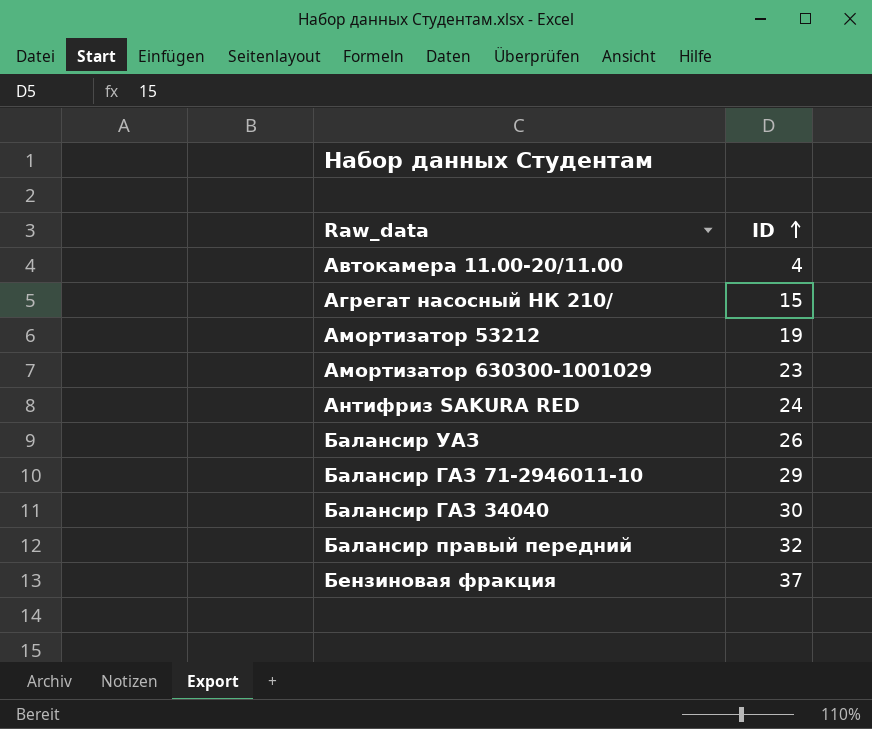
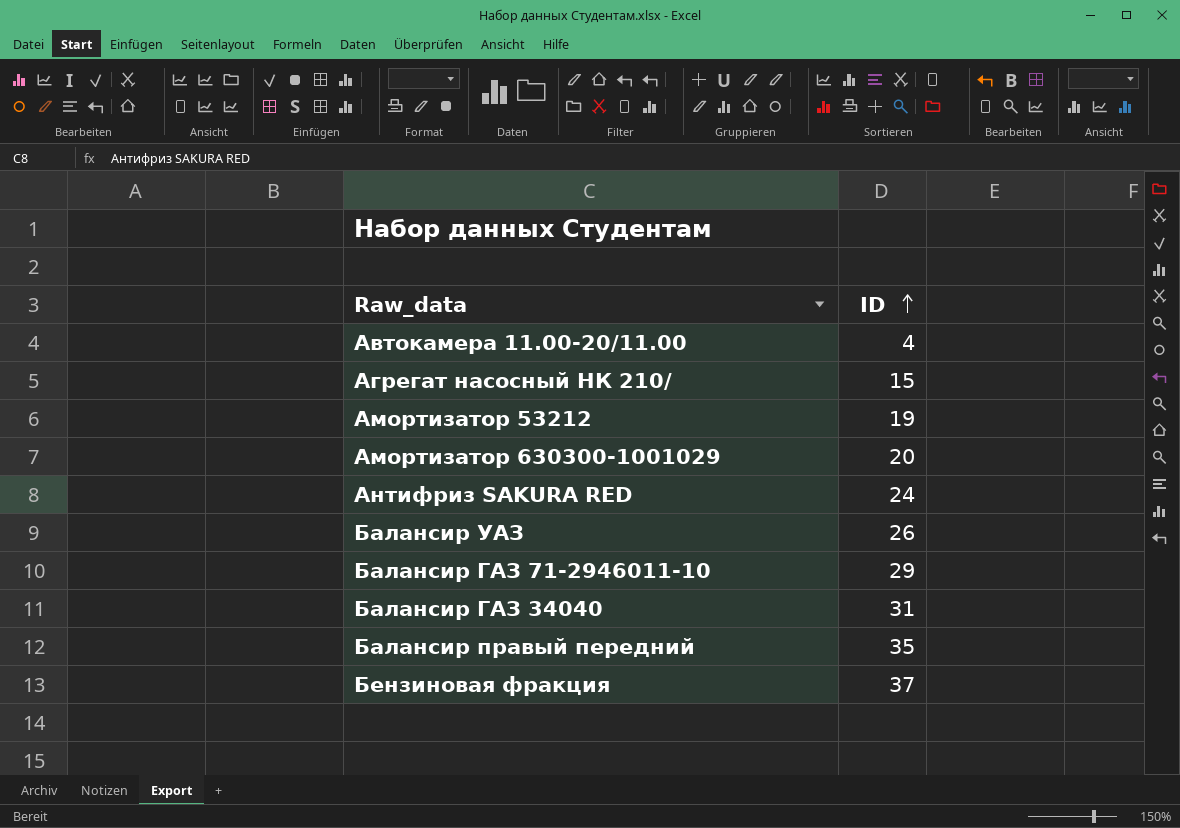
Амортизатор 630300-1001029 | ID: 23 -> 20
Балансир ГАЗ 34040 | ID: 30 -> 31
Балансир правый передний | ID: 32 -> 35

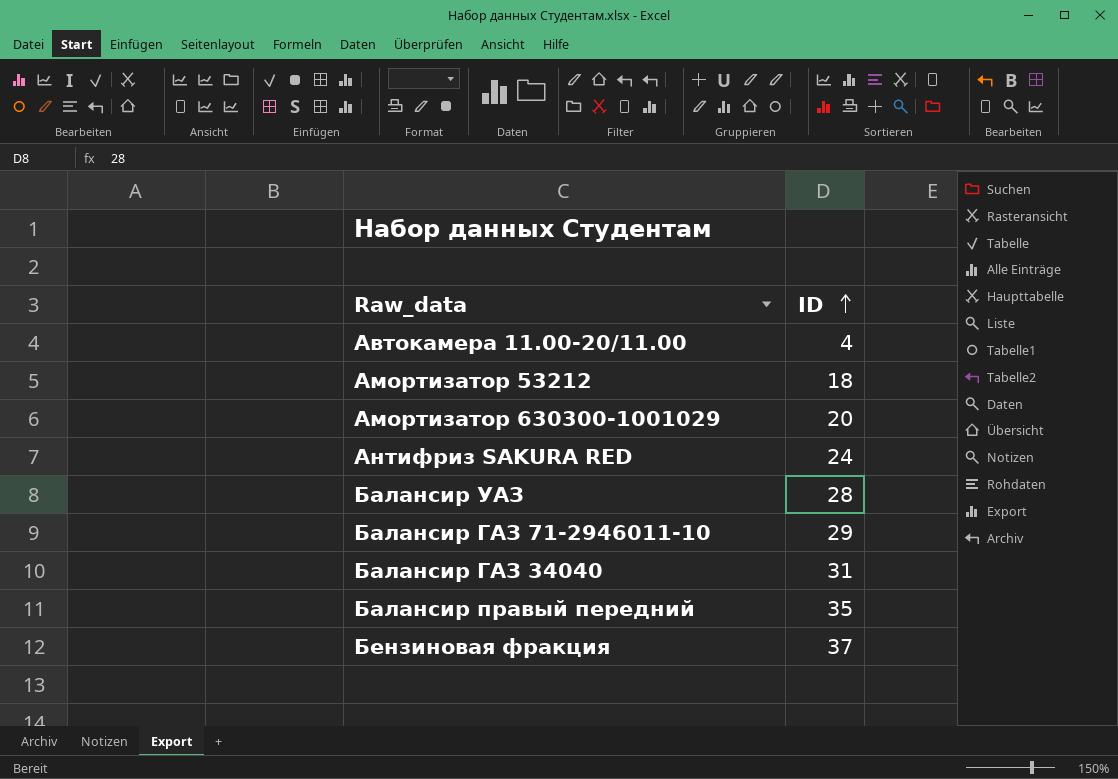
row Агрегат насосный НК 210/: 15 -> none
Амортизатор 53212 | ID: 19 -> 18
Балансир УАЗ | ID: 26 -> 28

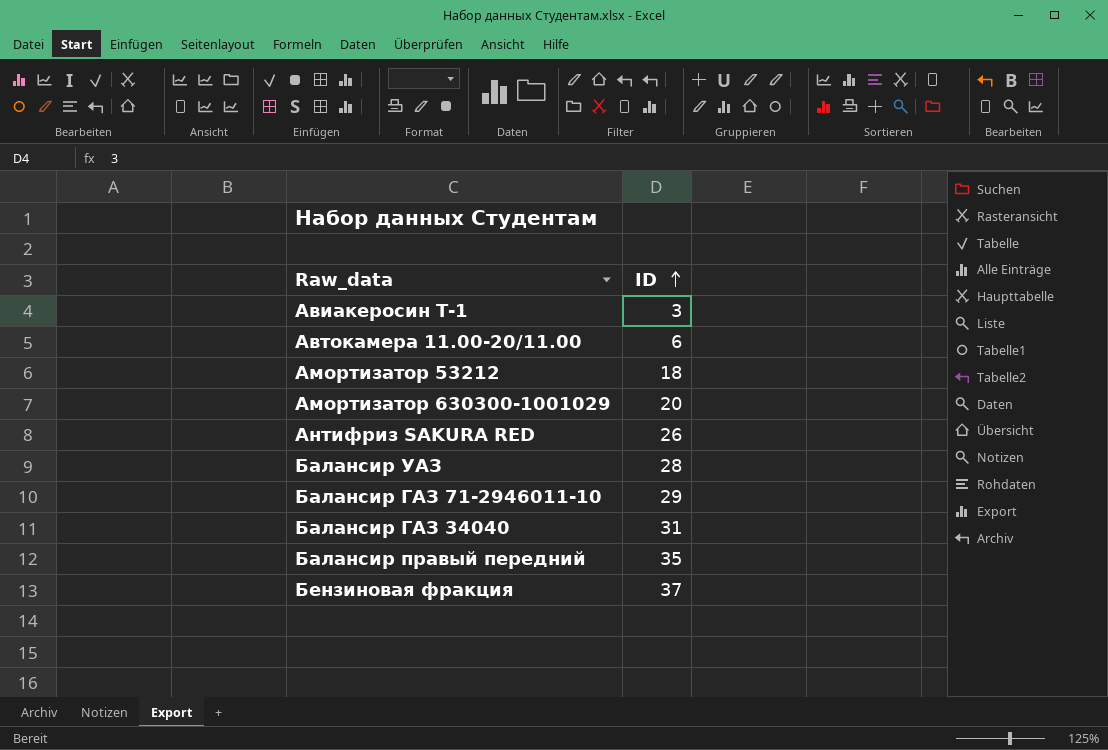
row Авиакеросин Т-1: none -> 3
Автокамера 11.00-20/11.00 | ID: 4 -> 6
Антифриз SAKURA RED | ID: 24 -> 26

